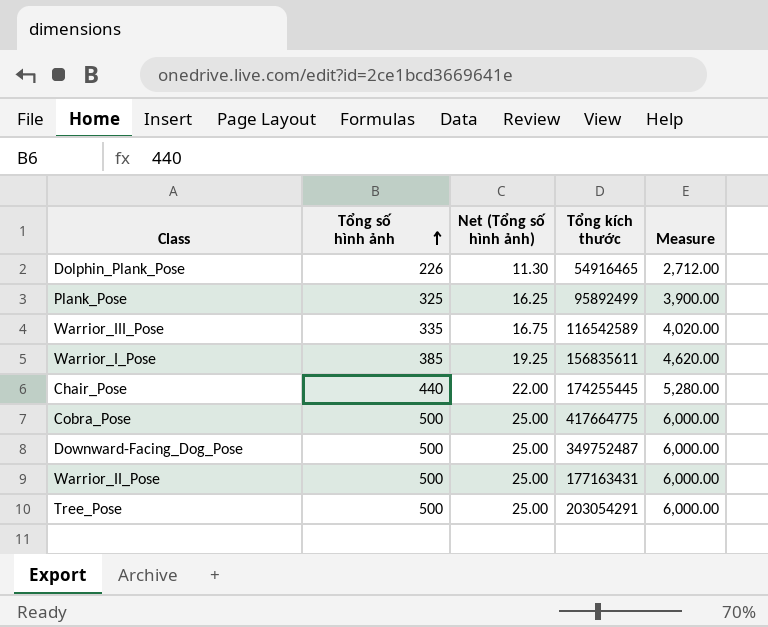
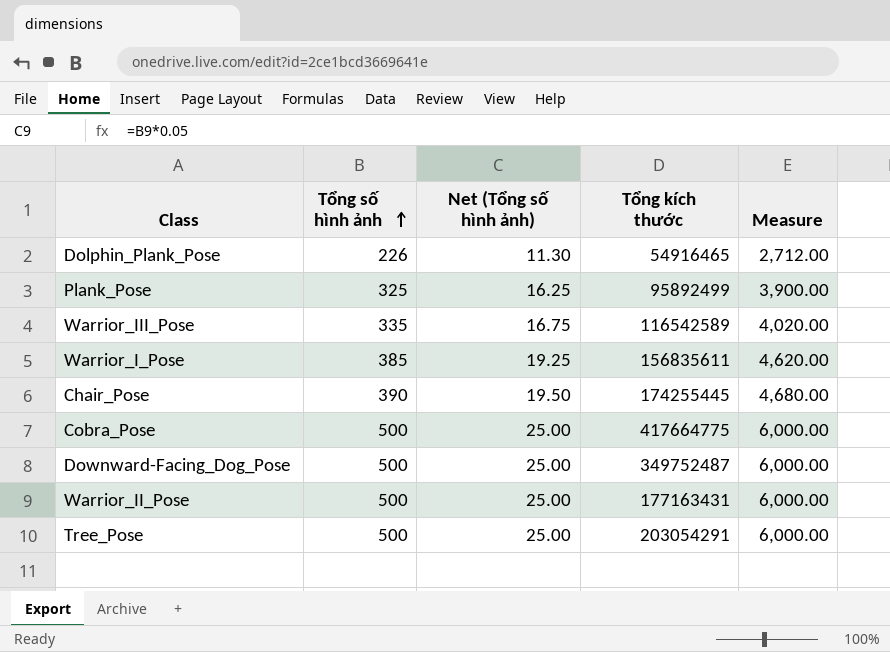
Chair_Pose | Tổng số hình ảnh: 440 -> 390
Chair_Pose | Net (Tổng số hình ảnh): 22.00 -> 19.50
Chair_Pose | Measure: 5,280.00 -> 4,680.00

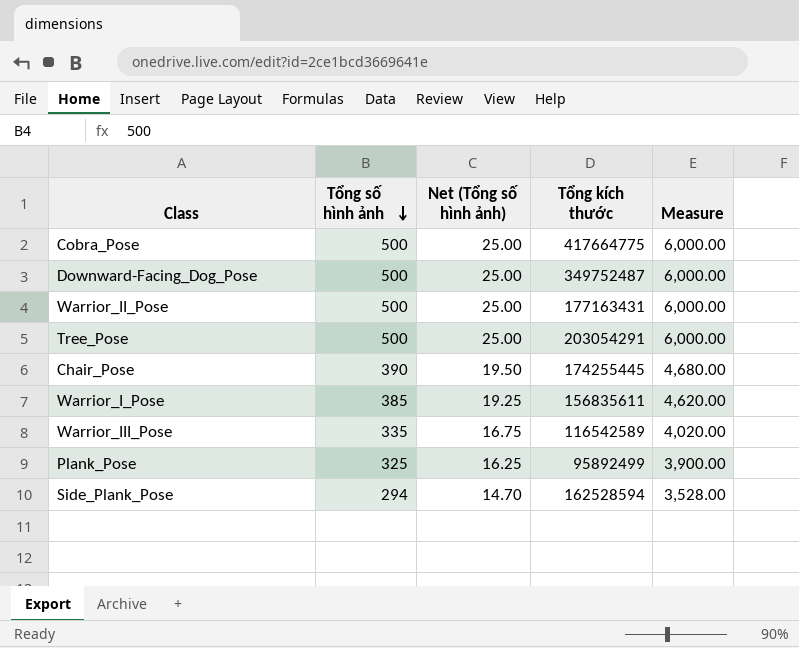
row order: Tổng số hình ảnh ascending -> Tổng số hình ảnh descending
row Dolphin_Plank_Pose: 226 | 11.30 | 54916465 | 2,712.00 -> none
row Side_Plank_Pose: none -> 294 | 14.70 | 162528594 | 3,528.00

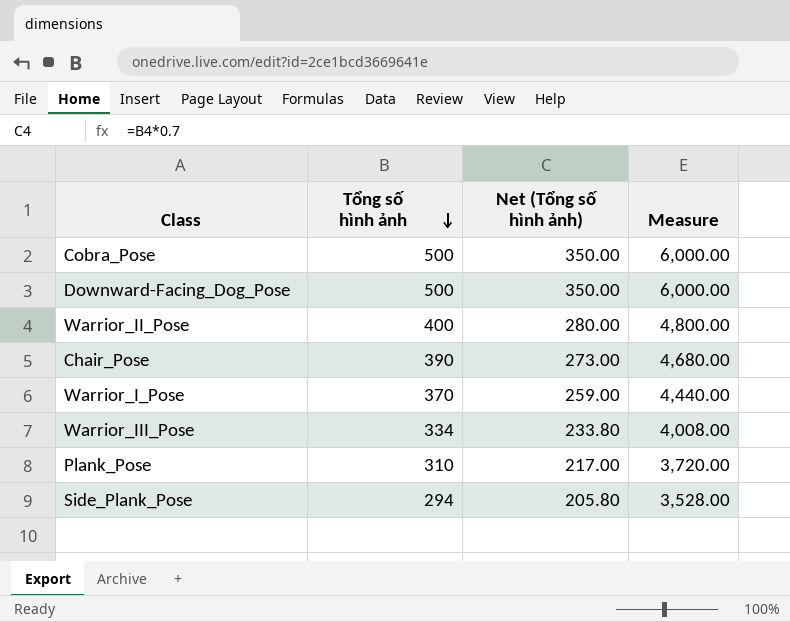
column Tổng kích thước | position: 4 -> none
column Net (Tổng số hình ảnh) | formula: [Tổng số hình ảnh] * 0.05 -> [Tổng số hình ảnh] * 0.7
row Tree_Pose: 500 | 25.00 | 203054291 | 6,000.00 -> none
Warrior_II_Pose | Tổng số hình ảnh: 500 -> 400
Warrior_II_Pose | Measure: 6,000.00 -> 4,800.00
Warrior_I_Pose | Tổng số hình ảnh: 385 -> 370
Warrior_I_Pose | Measure: 4,620.00 -> 4,440.00
Warrior_III_Pose | Tổng số hình ảnh: 335 -> 334
Warrior_III_Pose | Measure: 4,020.00 -> 4,008.00
Plank_Pose | Tổng số hình ảnh: 325 -> 310
Plank_Pose | Measure: 3,900.00 -> 3,720.00

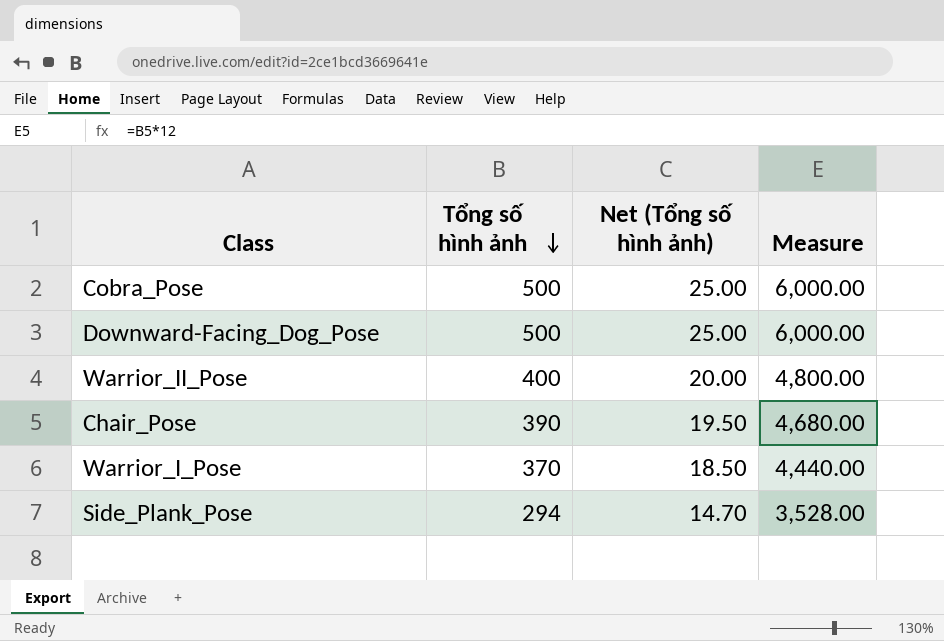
column Net (Tổng số hình ảnh) | formula: [Tổng số hình ảnh] * 0.7 -> [Tổng số hình ảnh] * 0.05
row Warrior_III_Pose: 334 | 233.80 | 4,008.00 -> none
row Plank_Pose: 310 | 217.00 | 3,720.00 -> none

